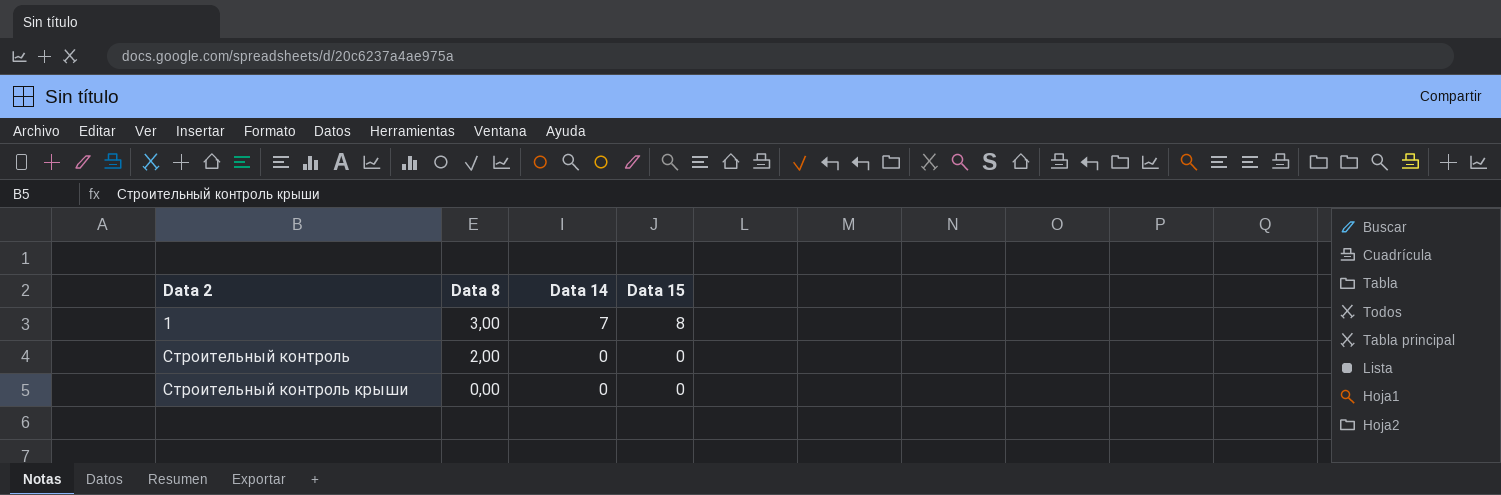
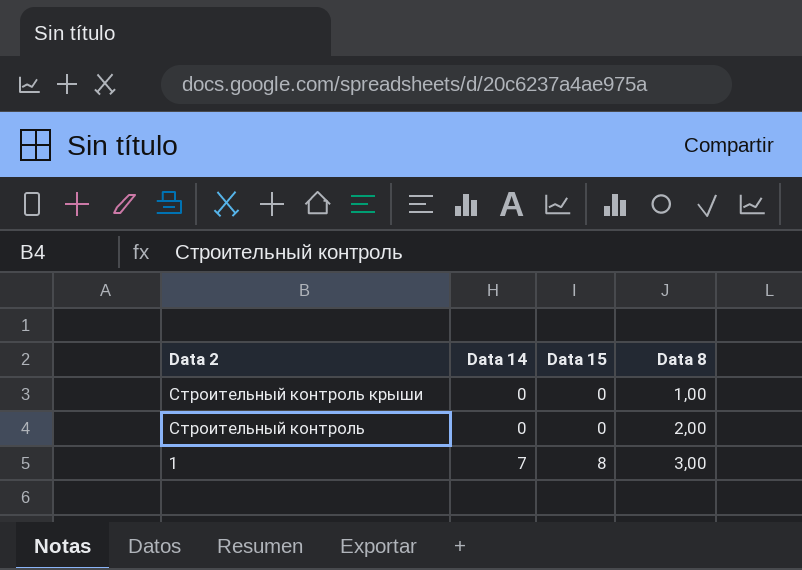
row order: Data 2 ascending -> Data 2 descending
column Data 8 | position: 2 -> 4
Строительный контроль крыши | Data 8: 0,00 -> 1,00

